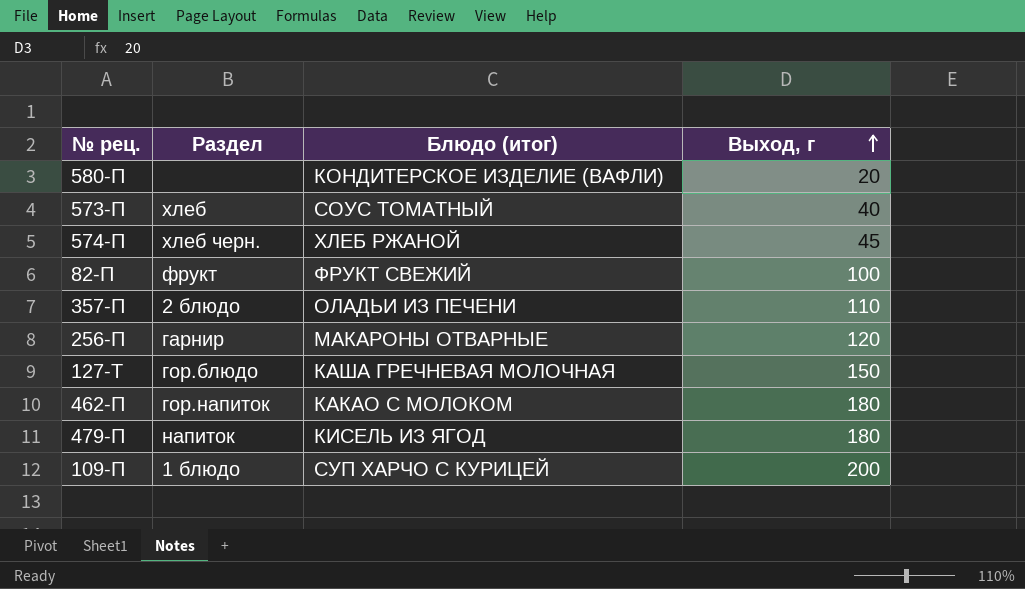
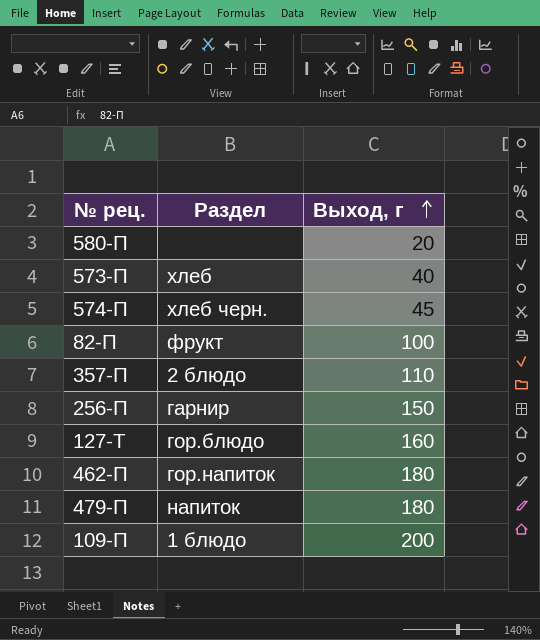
column Блюдо (итог) | position: 3 -> none
256-П | Выход, г: 120 -> 150
127-Т | Выход, г: 150 -> 160

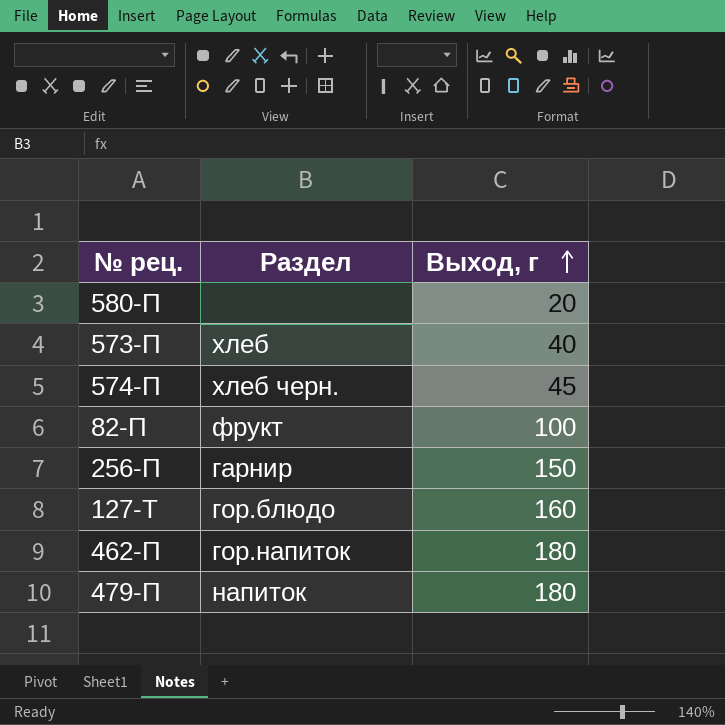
row 357-П: 2 блюдо | 110 -> none
row 109-П: 1 блюдо | 200 -> none

